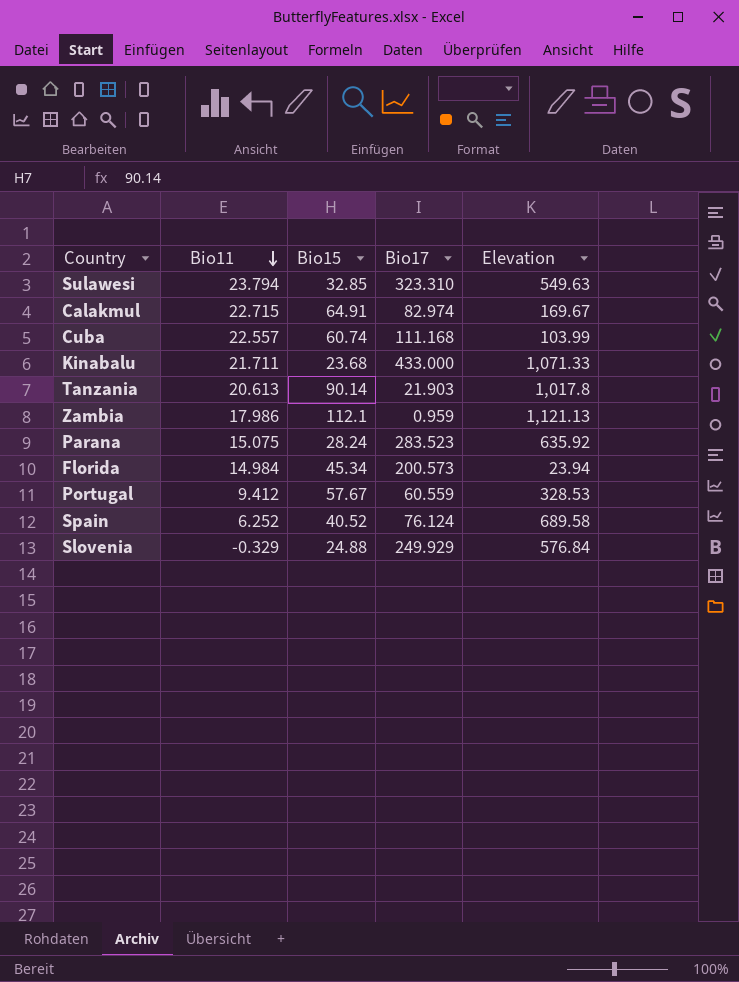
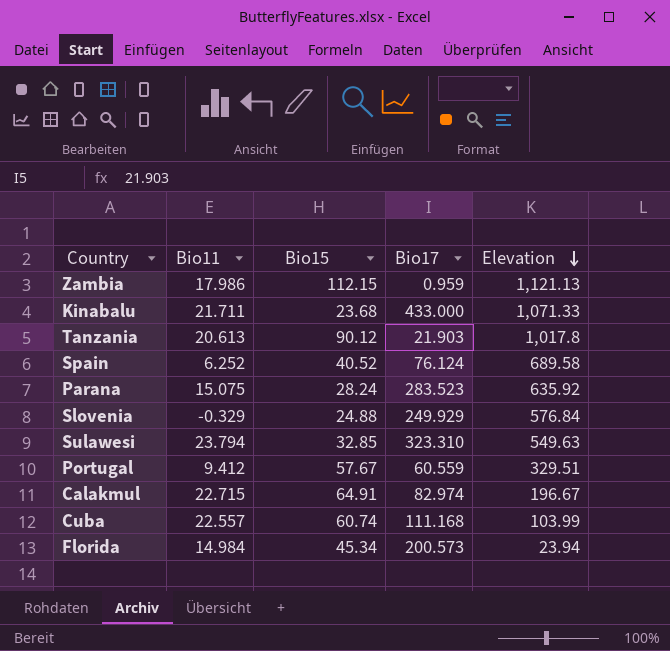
row order: Bio11 descending -> Elevation descending
Zambia | Bio15: 112.1 -> 112.15
Tanzania | Bio15: 90.14 -> 90.12
Portugal | Elevation: 328.53 -> 329.51
Calakmul | Elevation: 169.67 -> 196.67

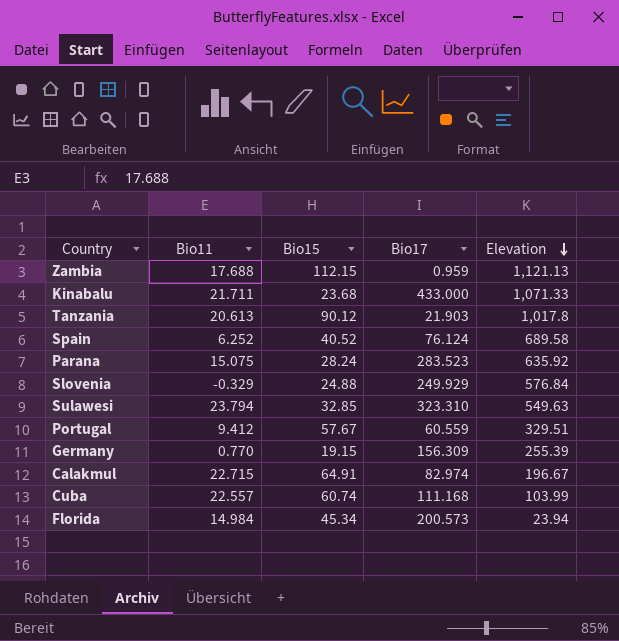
Zambia | Bio11: 17.986 -> 17.688
row Germany: none -> 0.770 | 19.15 | 156.309 | 255.39

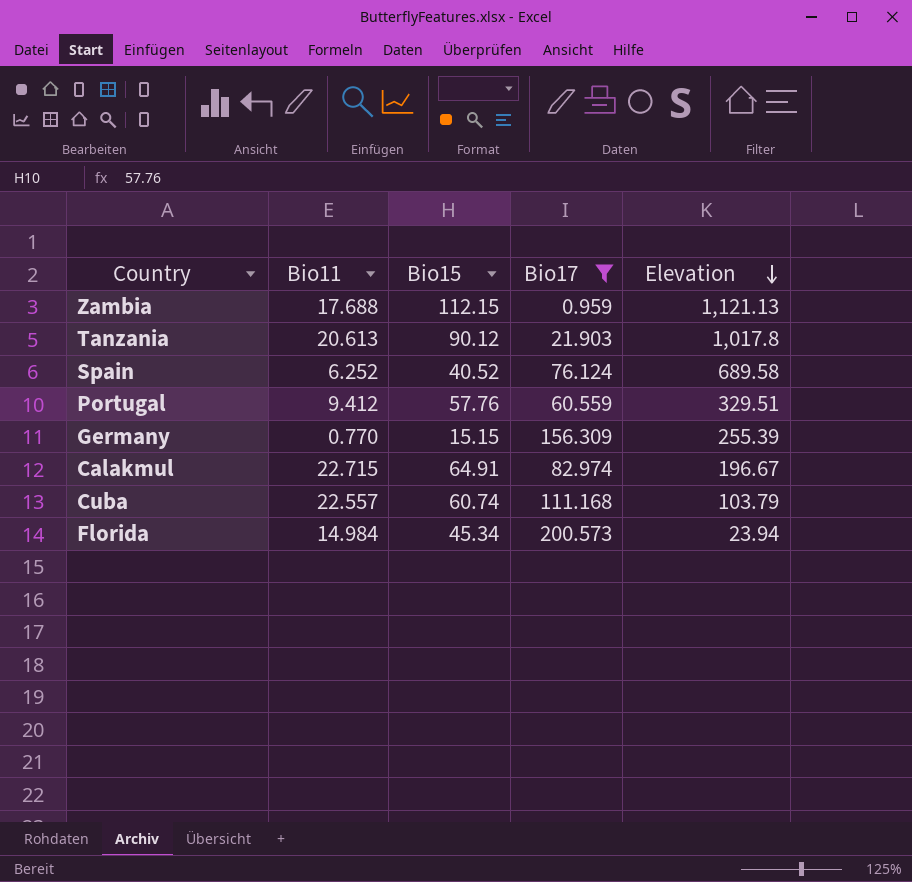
filter: none -> Bio17 <= 200.573
Portugal | Bio15: 57.67 -> 57.76
Germany | Bio15: 19.15 -> 15.15
Cuba | Elevation: 103.99 -> 103.79

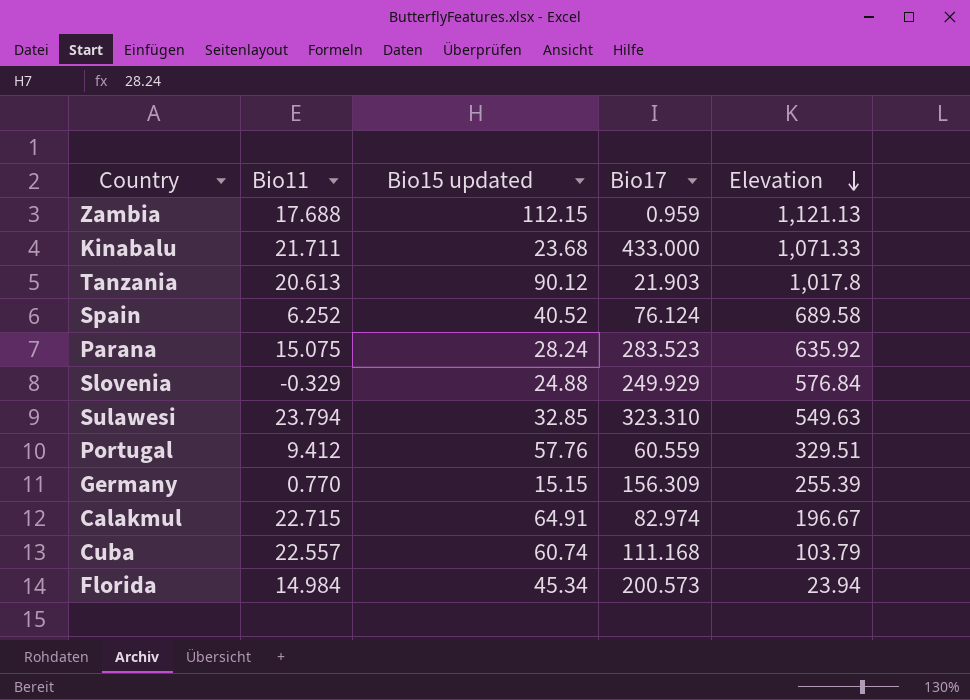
filter: Bio17 <= 200.573 -> none
column name: Bio15 -> Bio15 updated

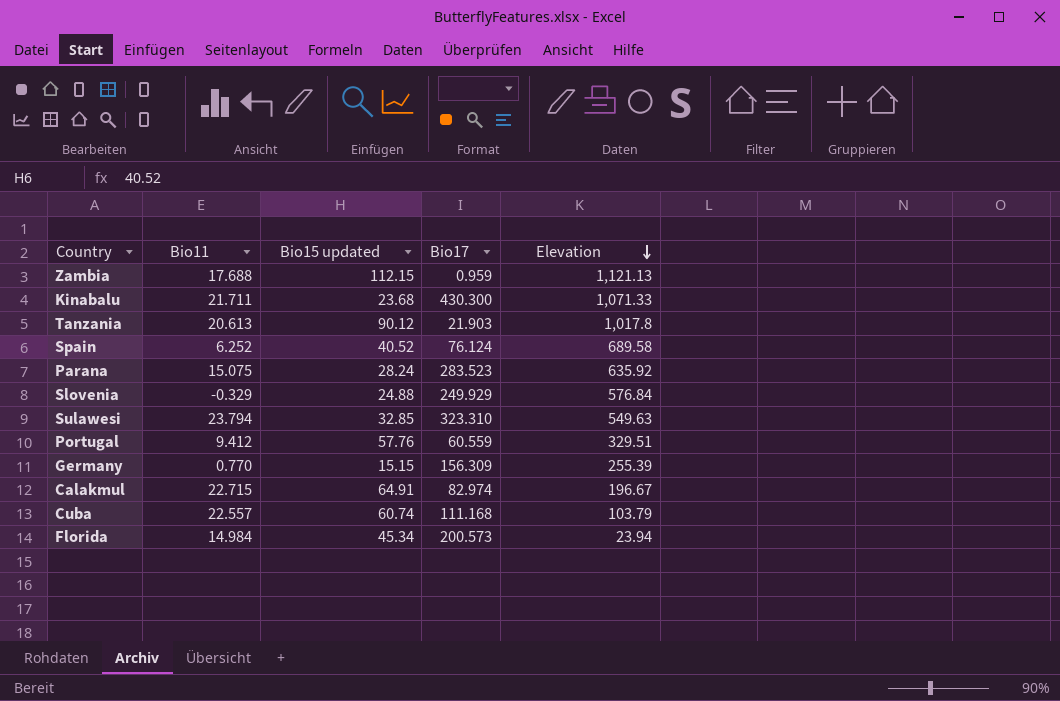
Kinabalu | Bio17: 433.000 -> 430.300

